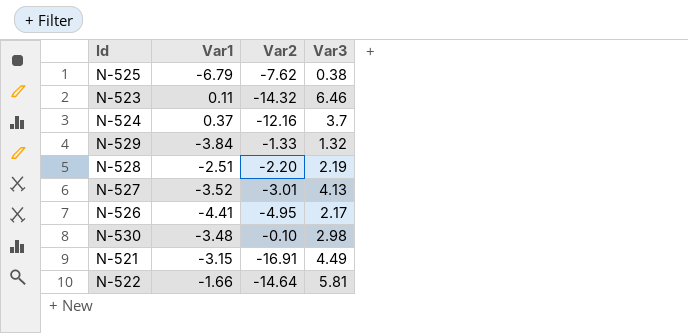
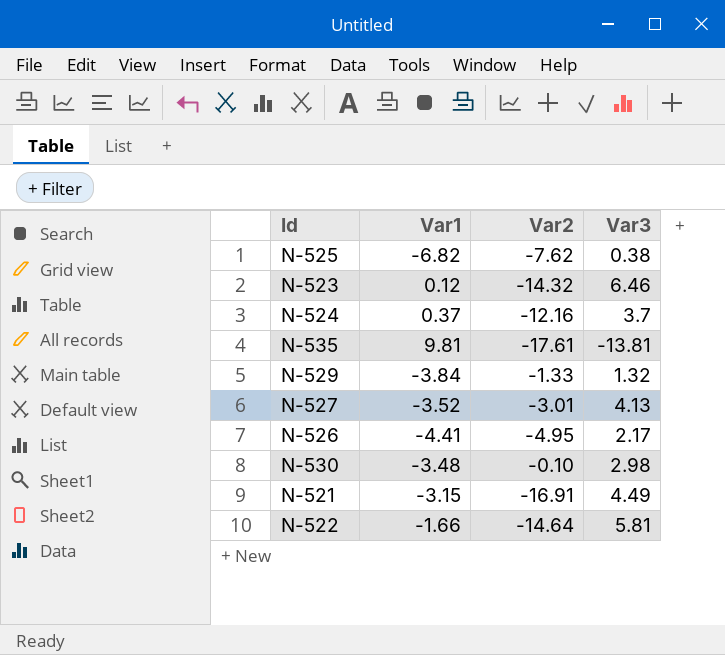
row N-528: -2.51 | -2.20 | 2.19 -> none
N-525 | Var1: -6.79 -> -6.82
N-523 | Var1: 0.11 -> 0.12
row N-535: none -> 9.81 | -17.61 | -13.81

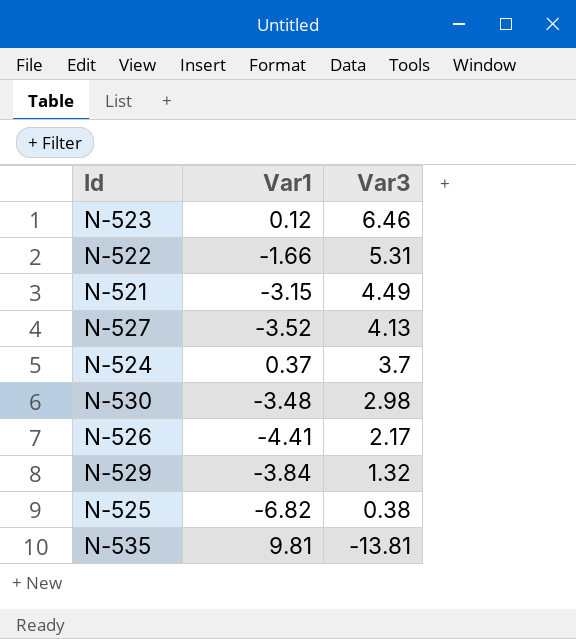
row order: none -> Var3 descending
column Var2 | position: 3 -> none
N-522 | Var3: 5.81 -> 5.31

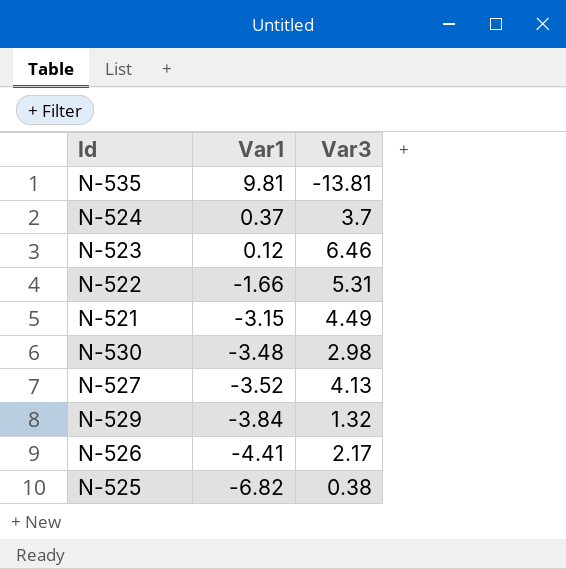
row order: Var3 descending -> Var1 descending

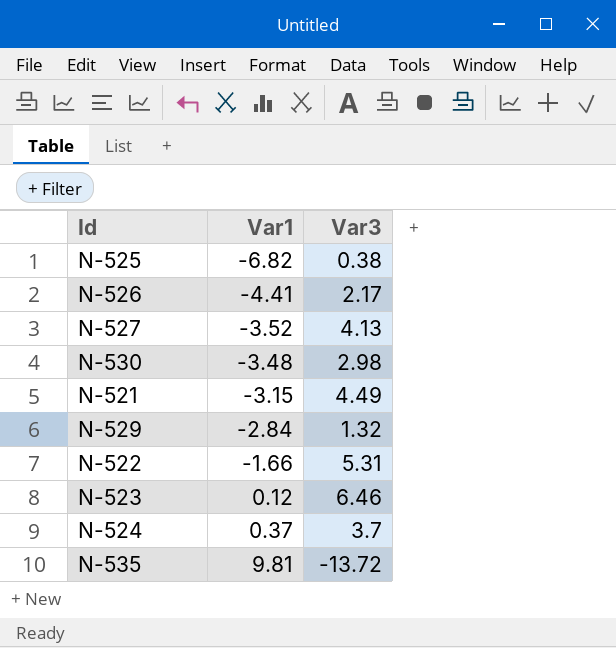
row order: Var1 descending -> Var1 ascending
N-529 | Var1: -3.84 -> -2.84
N-535 | Var3: -13.81 -> -13.72

